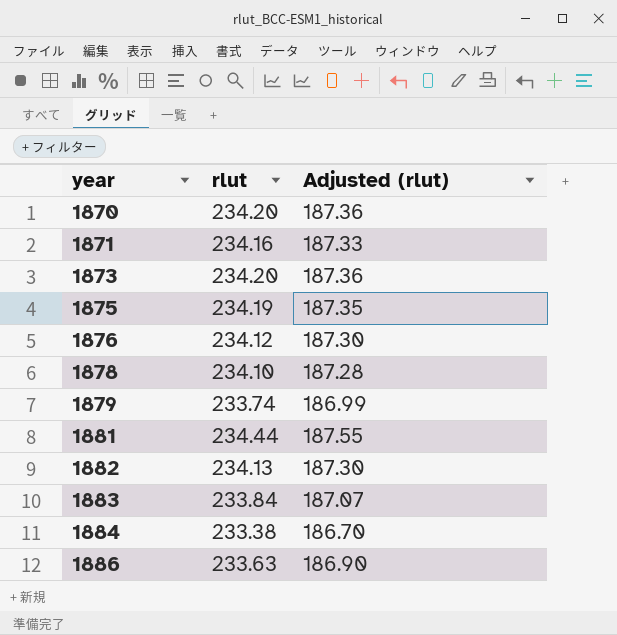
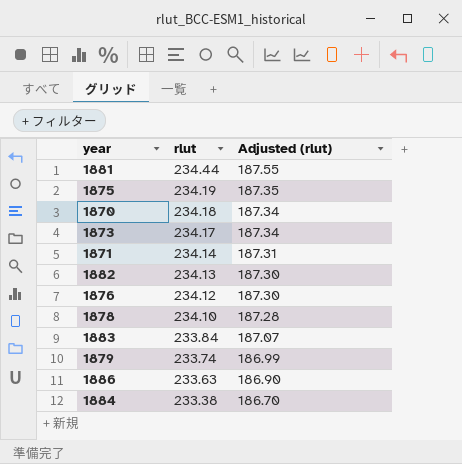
row order: year ascending -> rlut descending
1870 | rlut: 234.20 -> 234.18
1870 | Adjusted (rlut): 187.36 -> 187.34
1873 | rlut: 234.20 -> 234.17
1873 | Adjusted (rlut): 187.36 -> 187.34
1871 | rlut: 234.16 -> 234.14
1871 | Adjusted (rlut): 187.33 -> 187.31

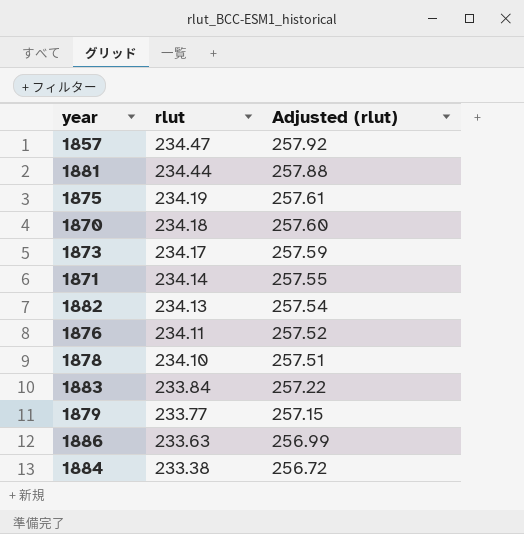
column Adjusted (rlut) | formula: [rlut] * 0.8 -> [rlut] * 1.1
row 1857: none -> 234.47 | 257.92
1876 | rlut: 234.12 -> 234.11
1879 | rlut: 233.74 -> 233.77

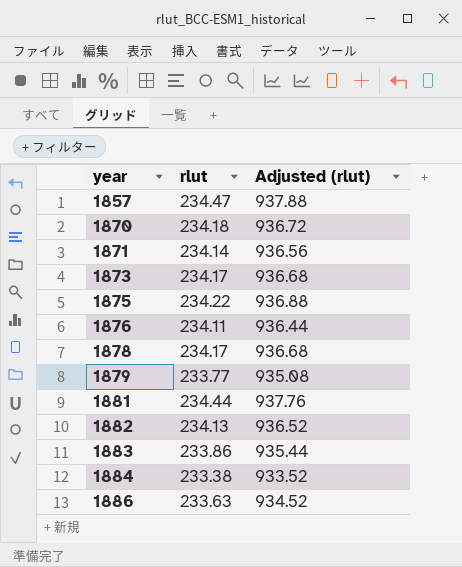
row order: rlut descending -> year ascending
column Adjusted (rlut) | formula: [rlut] * 1.1 -> [rlut] * 4
1875 | rlut: 234.19 -> 234.22
1878 | rlut: 234.10 -> 234.17
1883 | rlut: 233.84 -> 233.86

